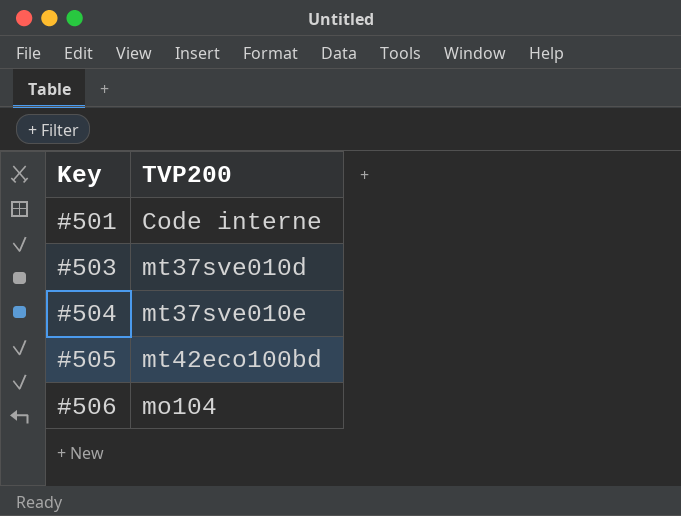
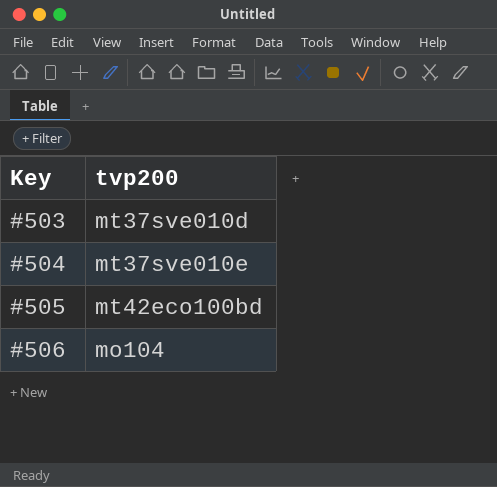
column name: TVP200 -> tvp200
row #501: Code interne -> none

